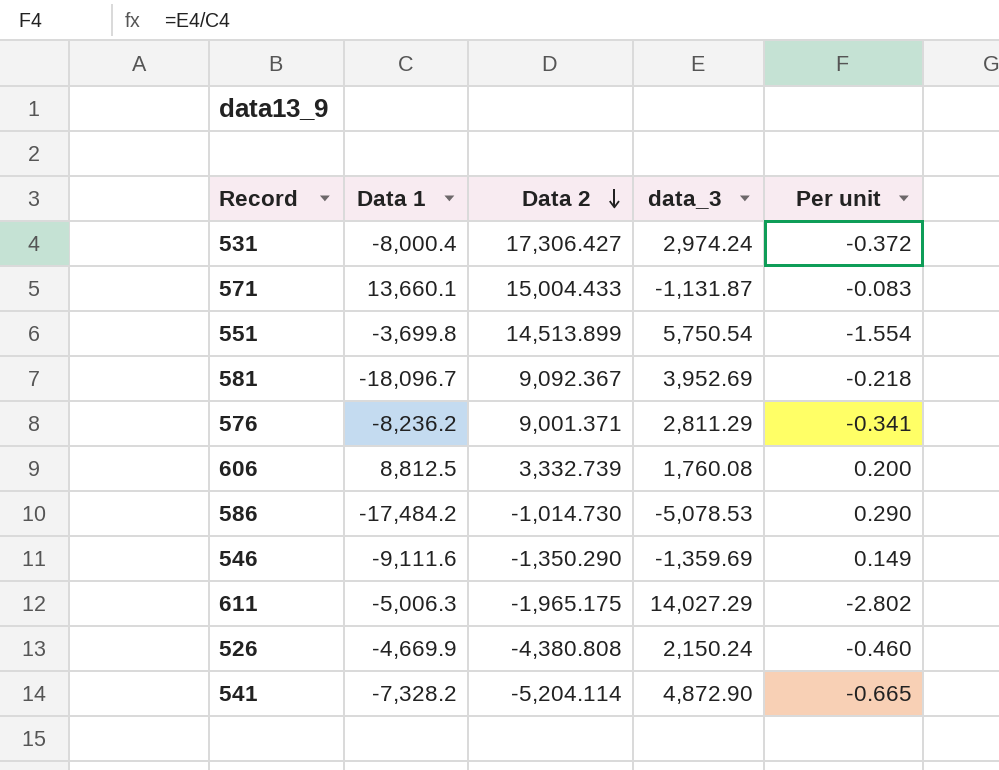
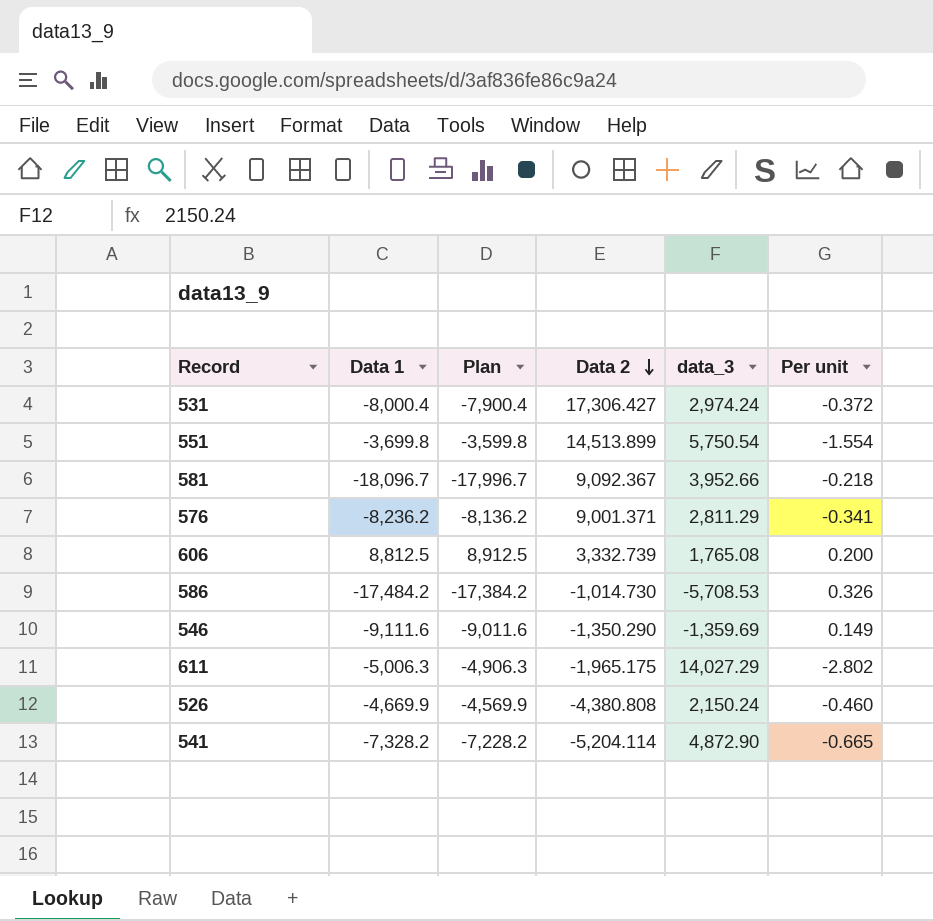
column Plan | formula: none -> [Data 1] + 100
row 571: 13,660.1 | 15,004.433 | -1,131.87 | -0.083 -> none
581 | data_3: 3,952.69 -> 3,952.66
606 | data_3: 1,760.08 -> 1,765.08
586 | data_3: -5,078.53 -> -5,708.53
586 | Per unit: 0.290 -> 0.326

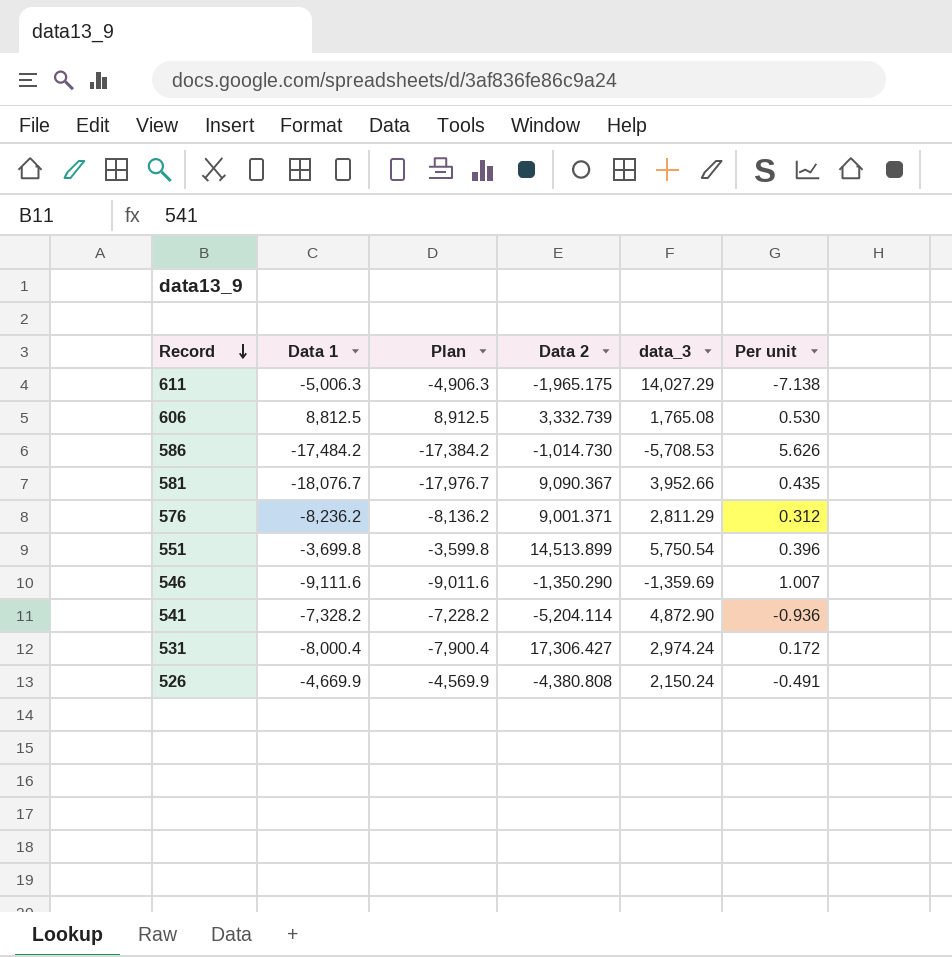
row order: Data 2 descending -> Record descending
column Per unit | formula: [data_3] / [Data 1] -> [data_3] / [Data 2]
581 | Data 1: -18,096.7 -> -18,076.7
581 | Plan: -17,996.7 -> -17,976.7
581 | Data 2: 9,092.367 -> 9,090.367

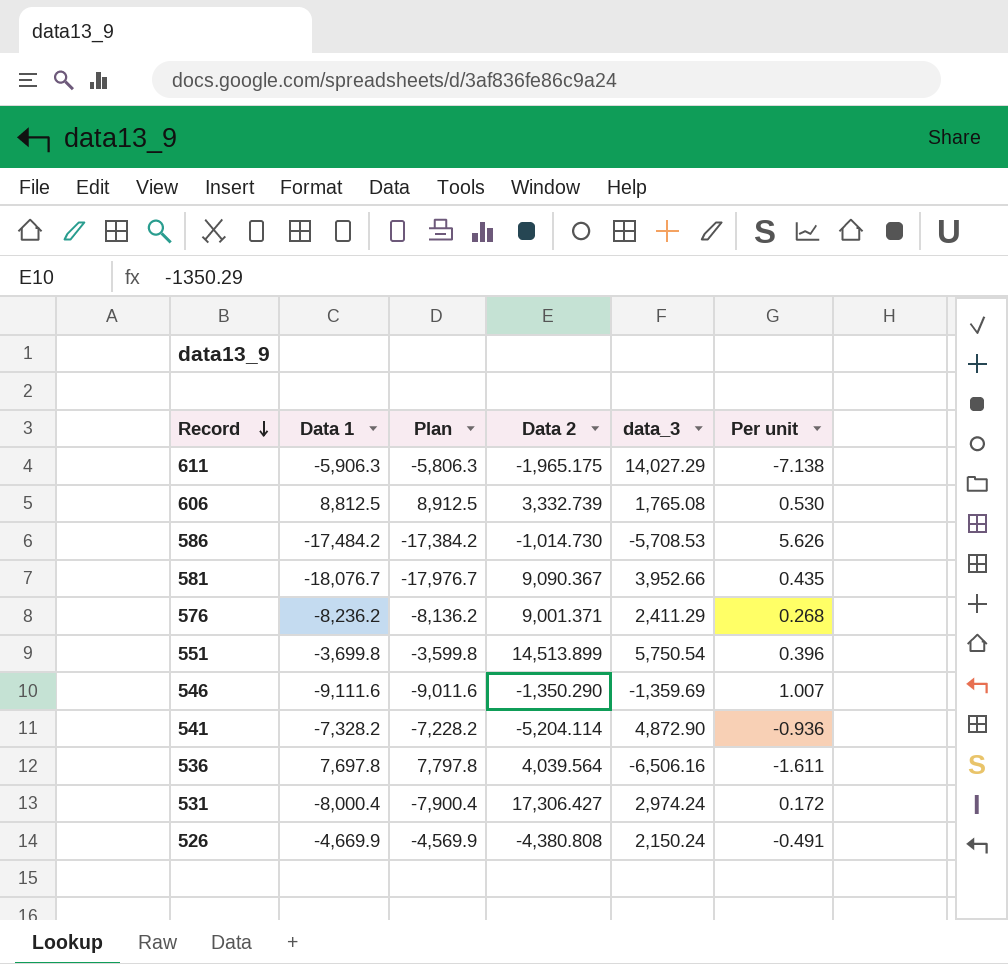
611 | Data 1: -5,006.3 -> -5,906.3
611 | Plan: -4,906.3 -> -5,806.3
576 | data_3: 2,811.29 -> 2,411.29
576 | Per unit: 0.312 -> 0.268
row 536: none -> 7,697.8 | 7,797.8 | 4,039.564 | -6,506.16 | -1.611

